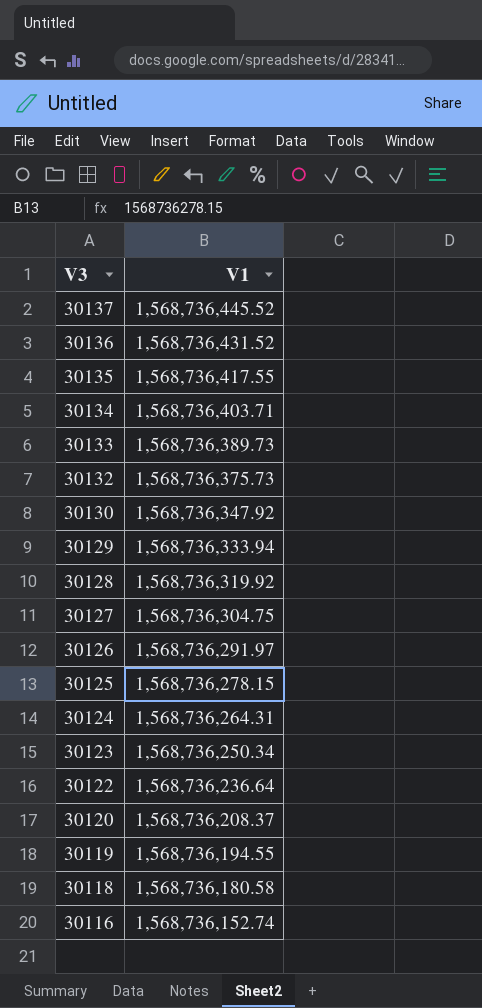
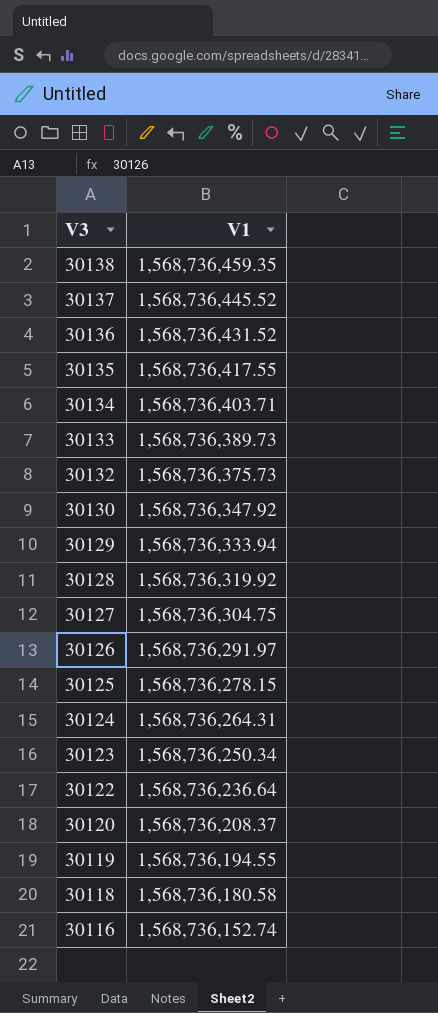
row 30138: none -> 1,568,736,459.35

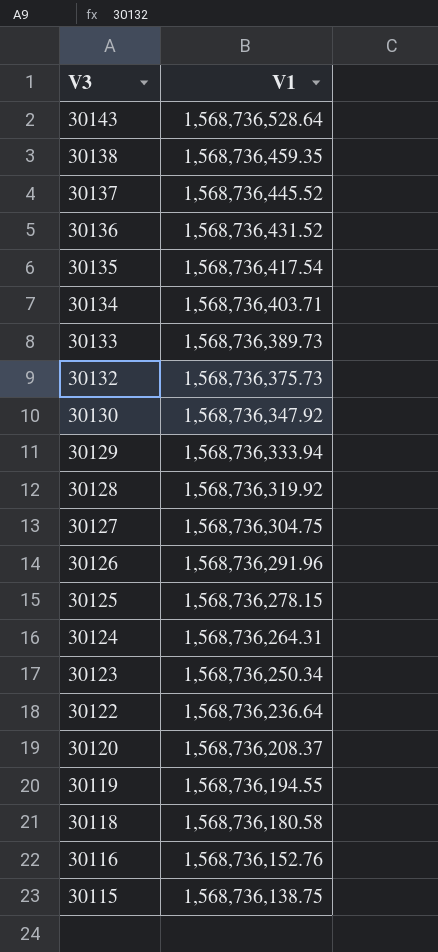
row 30143: none -> 1,568,736,528.64
30135 | V1: 1,568,736,417.55 -> 1,568,736,417.54
30126 | V1: 1,568,736,291.97 -> 1,568,736,291.96
30116 | V1: 1,568,736,152.74 -> 1,568,736,152.76
row 30115: none -> 1,568,736,138.75

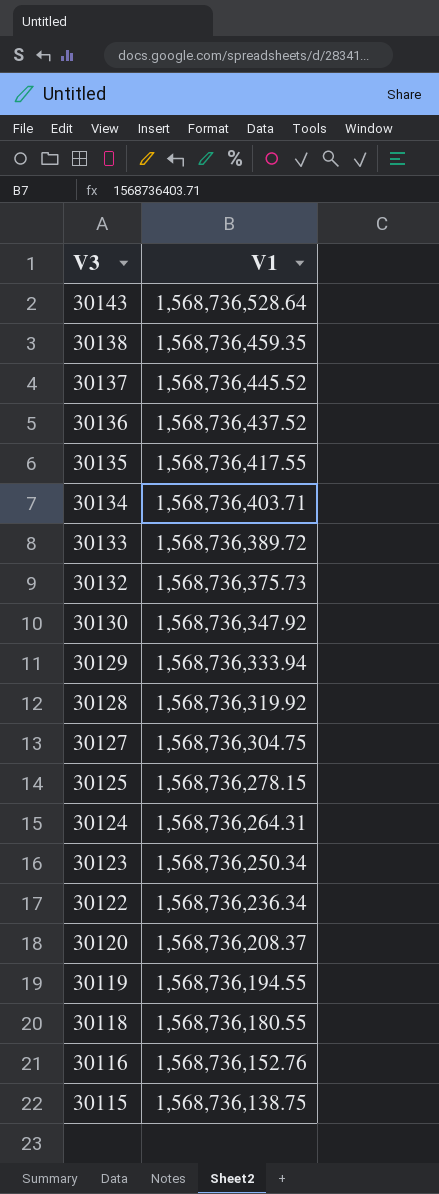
row 30126: 1,568,736,291.96 -> none
30136 | V1: 1,568,736,431.52 -> 1,568,736,437.52
30135 | V1: 1,568,736,417.54 -> 1,568,736,417.55
30133 | V1: 1,568,736,389.73 -> 1,568,736,389.72
30122 | V1: 1,568,736,236.64 -> 1,568,736,236.34
30118 | V1: 1,568,736,180.58 -> 1,568,736,180.55

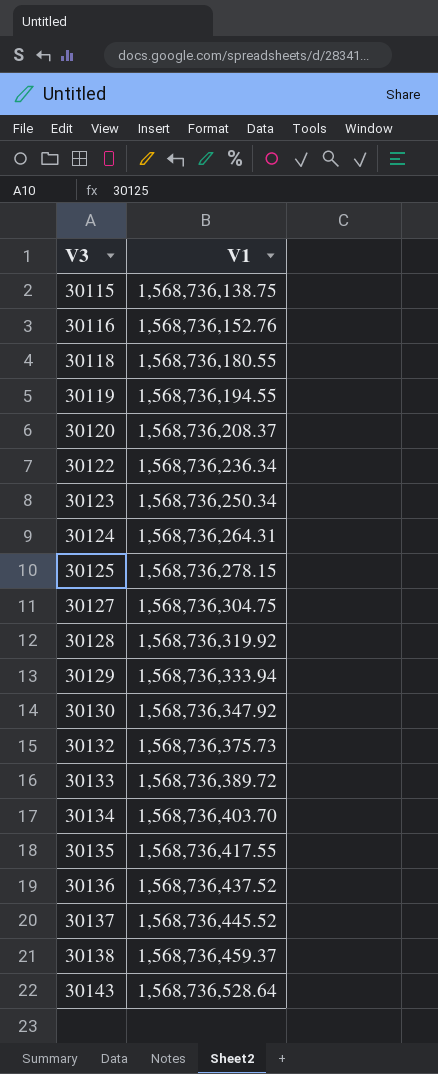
row order: V3 descending -> V3 ascending
30134 | V1: 1,568,736,403.71 -> 1,568,736,403.70
30138 | V1: 1,568,736,459.35 -> 1,568,736,459.37

